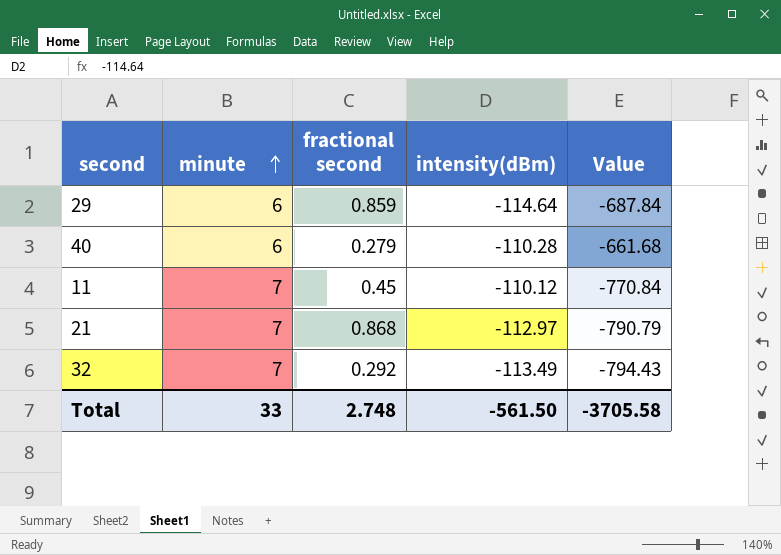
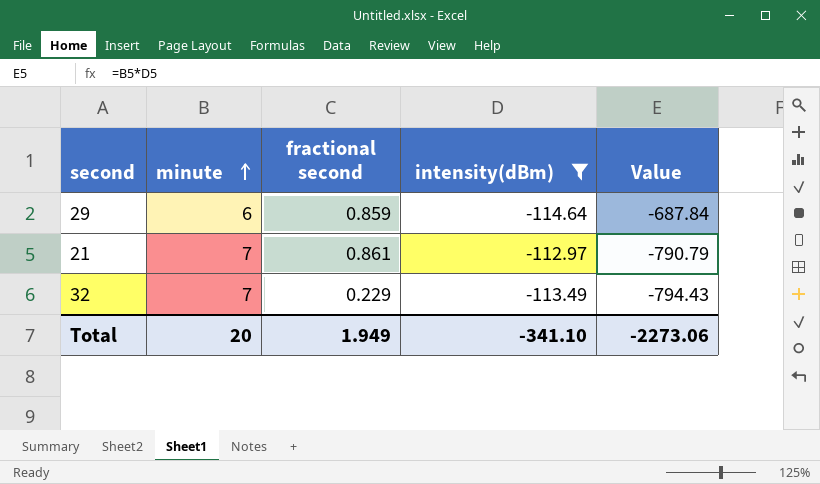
filter: none -> intensity(dBm) <= -112.97
21 | fractional second: 0.868 -> 0.861
32 | fractional second: 0.292 -> 0.229
Total | minute: 33 -> 20
Total | fractional second: 2.748 -> 1.949
Total | intensity(dBm): -561.50 -> -341.10
Total | Value: -3705.58 -> -2273.06

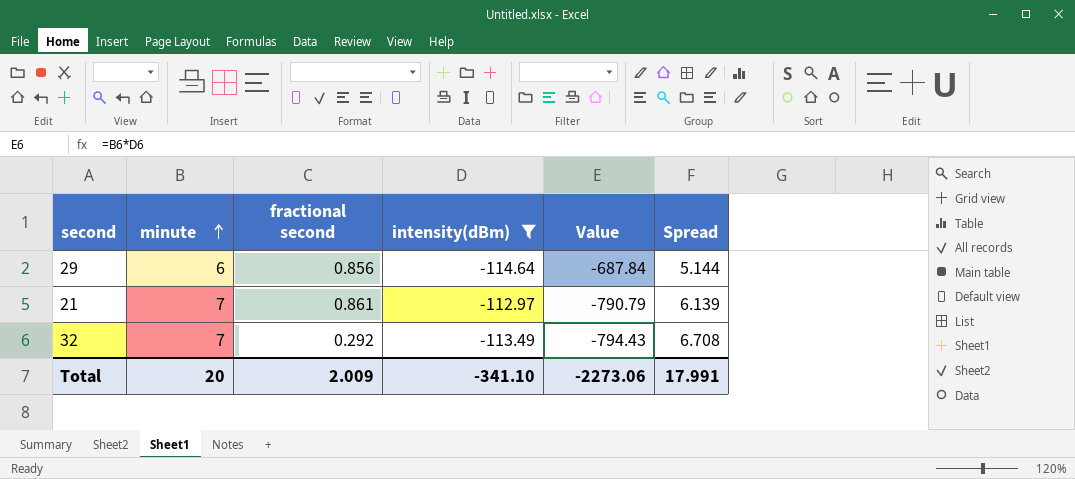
column Spread | formula: none -> [minute] - [fractional second]
29 | fractional second: 0.859 -> 0.856
32 | fractional second: 0.229 -> 0.292
Total | fractional second: 1.949 -> 2.009

